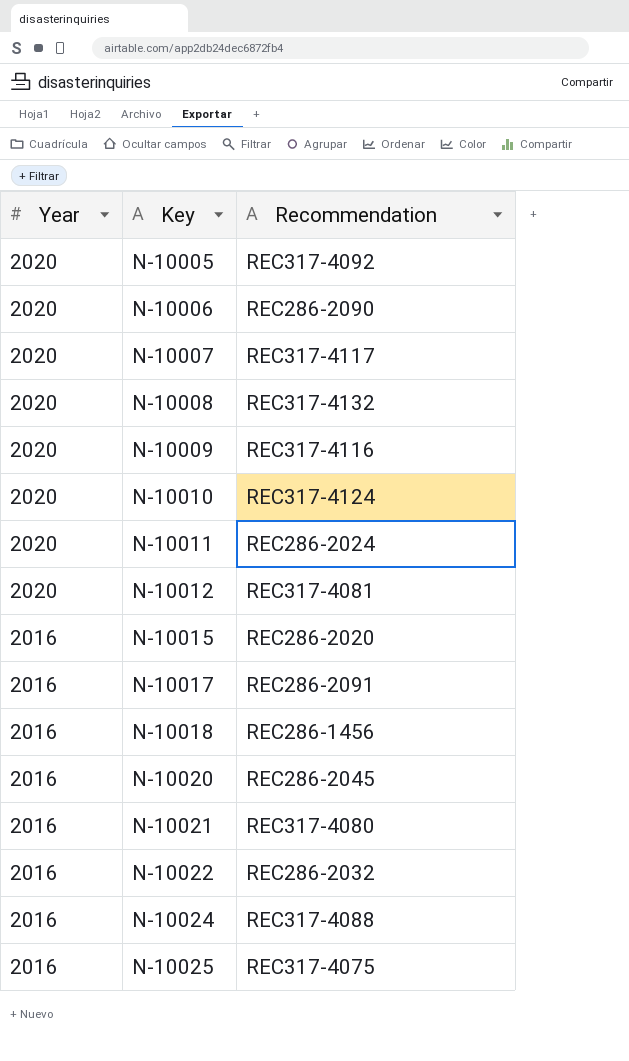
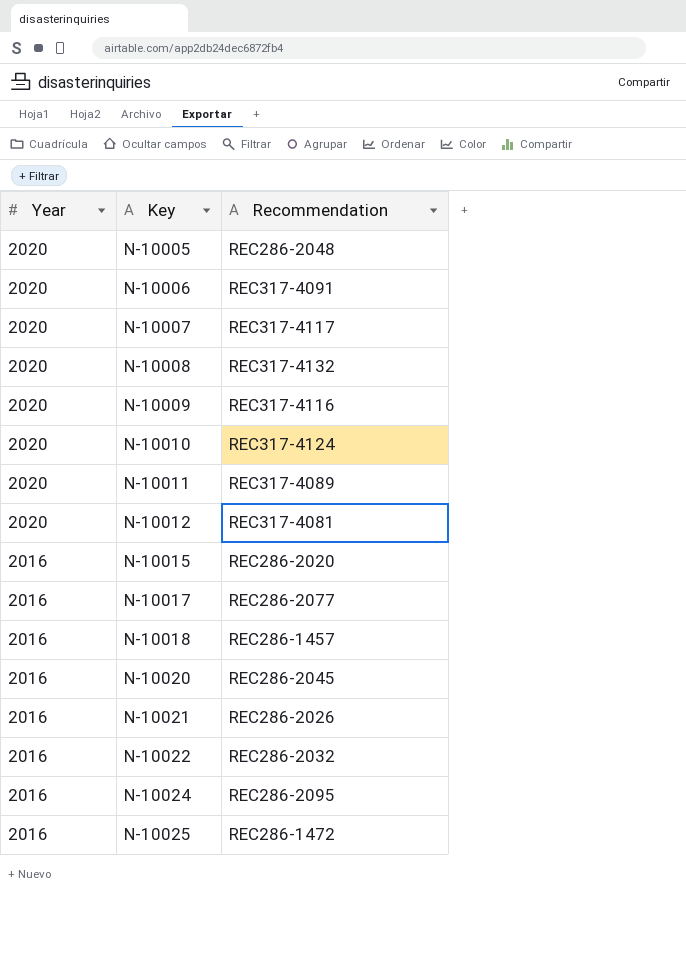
N-10005 | Recommendation: REC317-4092 -> REC286-2048
N-10006 | Recommendation: REC286-2090 -> REC317-4091
N-10011 | Recommendation: REC286-2024 -> REC317-4089
N-10017 | Recommendation: REC286-2091 -> REC286-2077
N-10018 | Recommendation: REC286-1456 -> REC286-1457
N-10021 | Recommendation: REC317-4080 -> REC286-2026
N-10024 | Recommendation: REC317-4088 -> REC286-2095
N-10025 | Recommendation: REC317-4075 -> REC286-1472

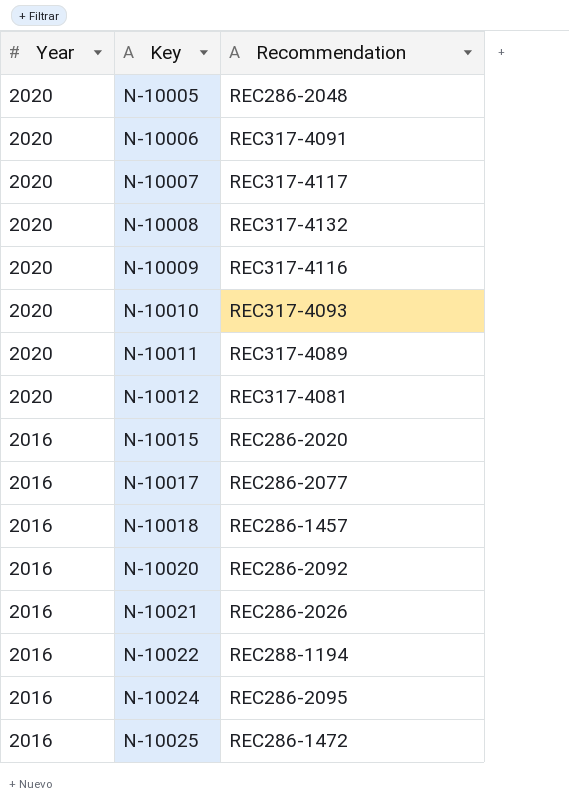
N-10010 | Recommendation: REC317-4124 -> REC317-4093
N-10020 | Recommendation: REC286-2045 -> REC286-2092
N-10022 | Recommendation: REC286-2032 -> REC288-1194

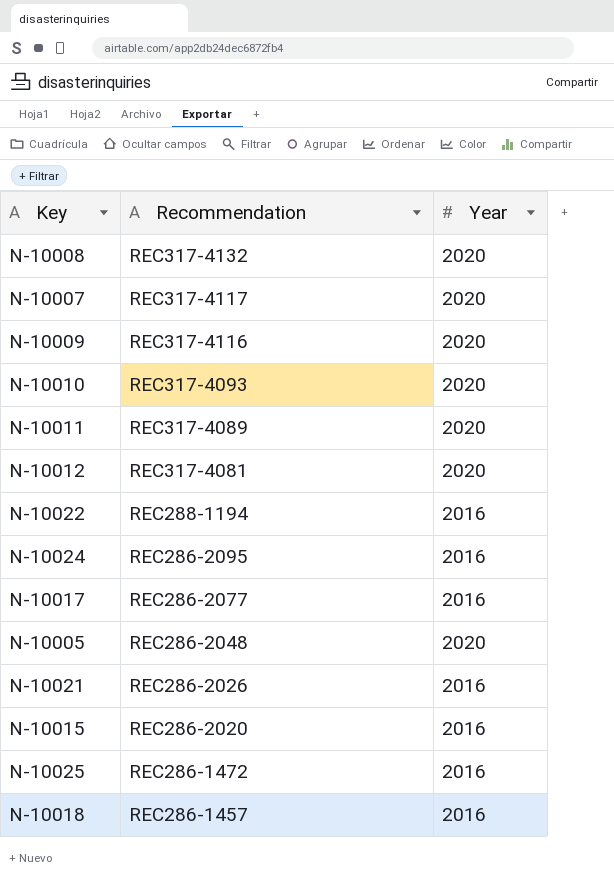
row order: Year descending -> Recommendation descending
column Year | position: 1 -> 3
row N-10006: 2020 | REC317-4091 -> none
row N-10020: 2016 | REC286-2092 -> none

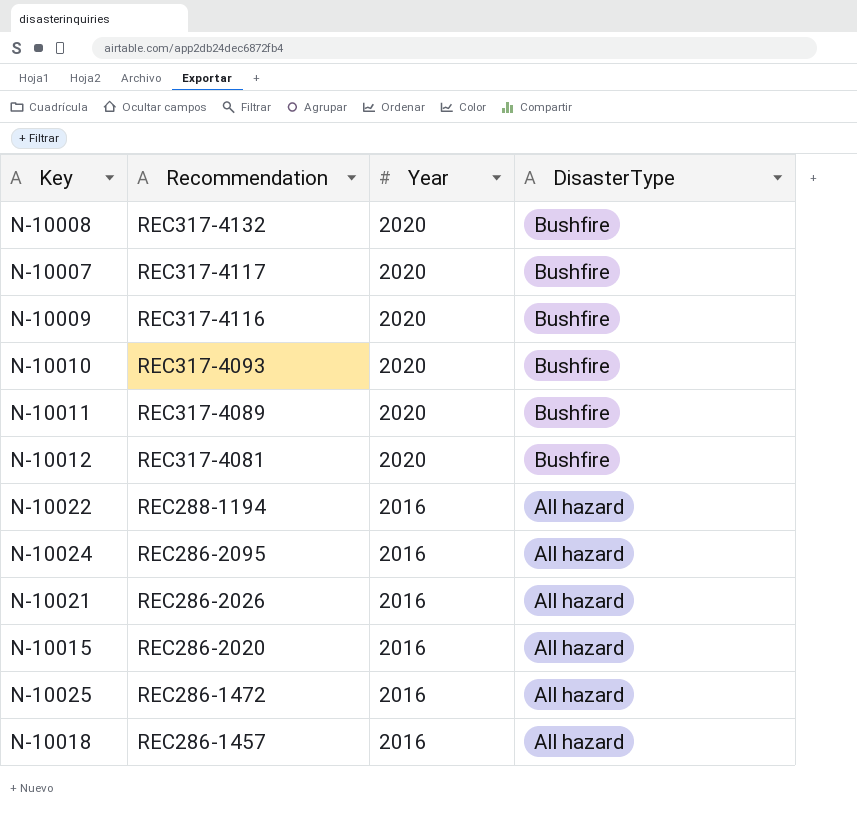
column DisasterType | position: none -> 4
row N-10017: REC286-2077 | 2016 -> none
row N-10005: REC286-2048 | 2020 -> none

